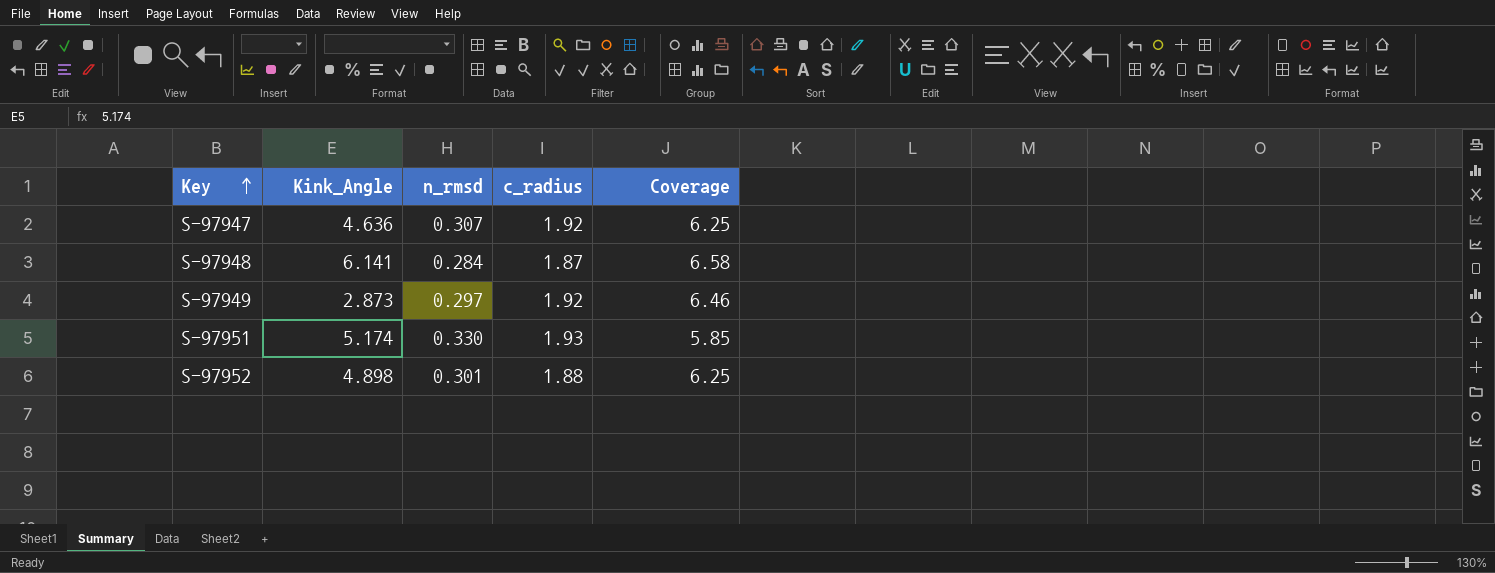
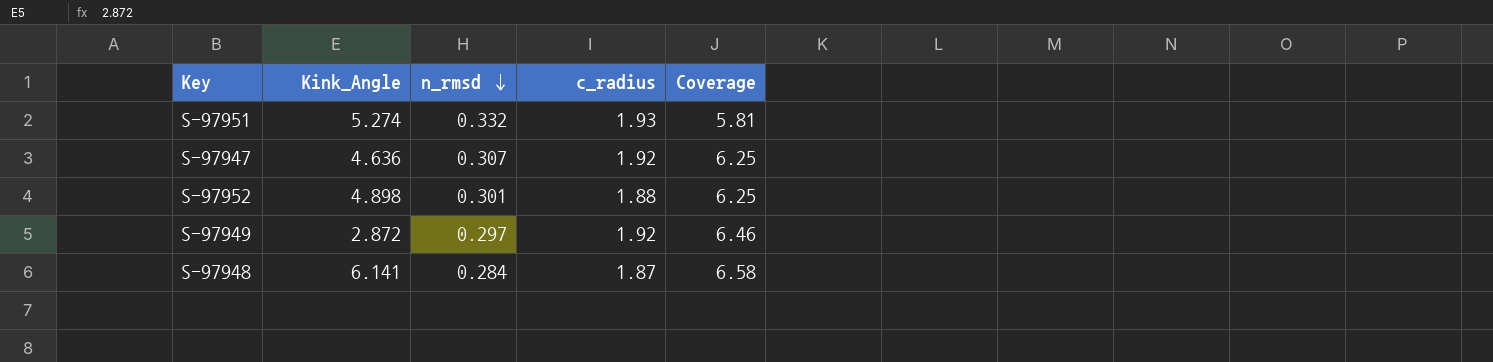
row order: Key ascending -> n_rmsd descending
S-97951 | Kink_Angle: 5.174 -> 5.274
S-97951 | n_rmsd: 0.330 -> 0.332
S-97951 | Coverage: 5.85 -> 5.81
S-97949 | Kink_Angle: 2.873 -> 2.872

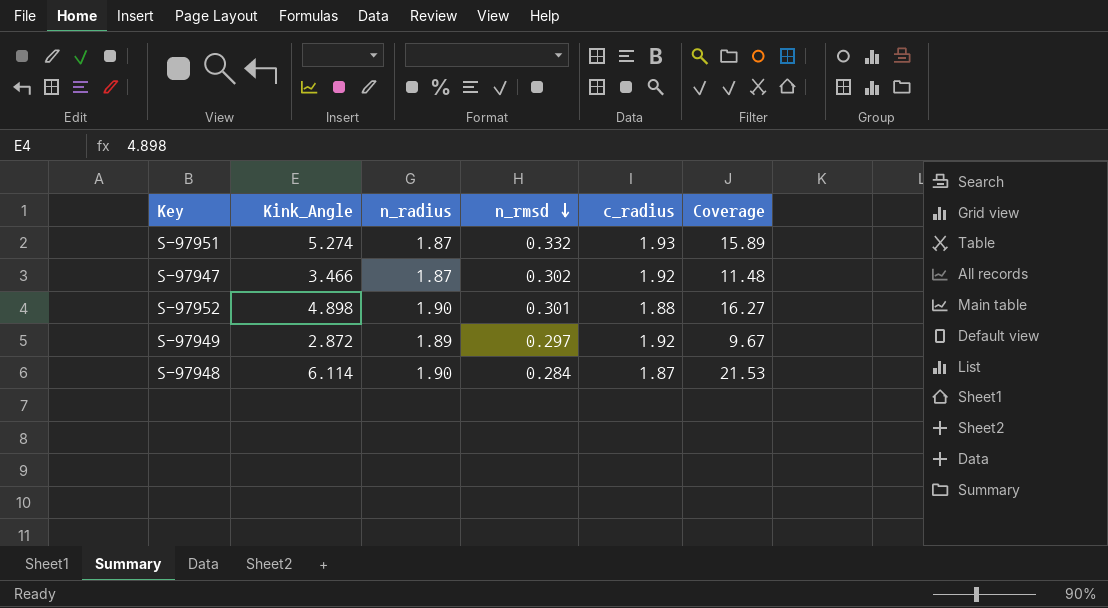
column n_radius | position: none -> 3
column Coverage | formula: [c_radius] / [n_rmsd] -> [Kink_Angle] / [n_rmsd]
S-97947 | Kink_Angle: 4.636 -> 3.466
S-97947 | n_rmsd: 0.307 -> 0.302
S-97948 | Kink_Angle: 6.141 -> 6.114

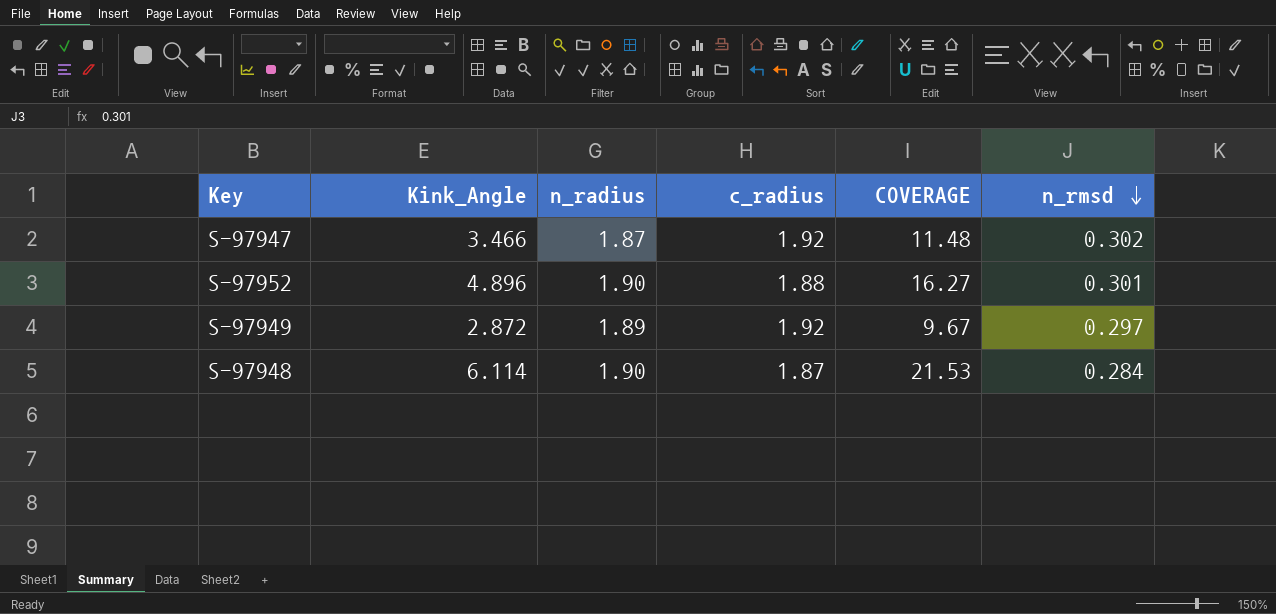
column name: Coverage -> COVERAGE
column n_rmsd | position: 4 -> 6
row S-97951: 5.274 | 1.87 | 0.332 | 1.93 | 15.89 -> none
S-97952 | Kink_Angle: 4.898 -> 4.896

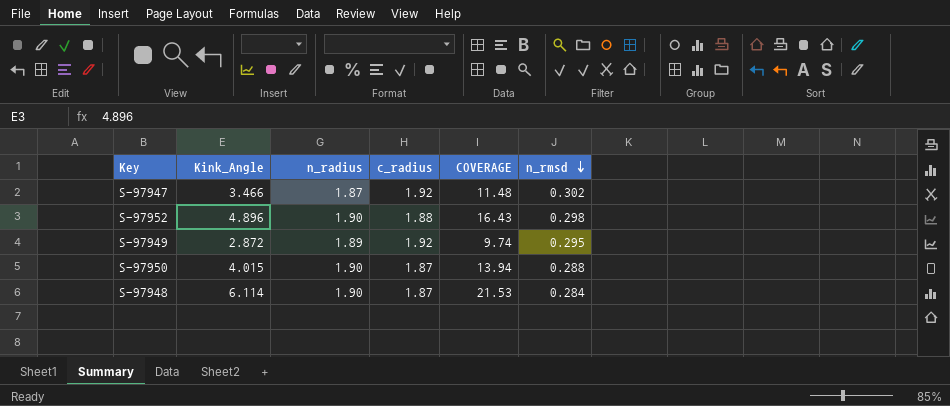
S-97952 | COVERAGE: 16.27 -> 16.43
S-97952 | n_rmsd: 0.301 -> 0.298
S-97949 | COVERAGE: 9.67 -> 9.74
S-97949 | n_rmsd: 0.297 -> 0.295
row S-97950: none -> 4.015 | 1.90 | 1.87 | 13.94 | 0.288

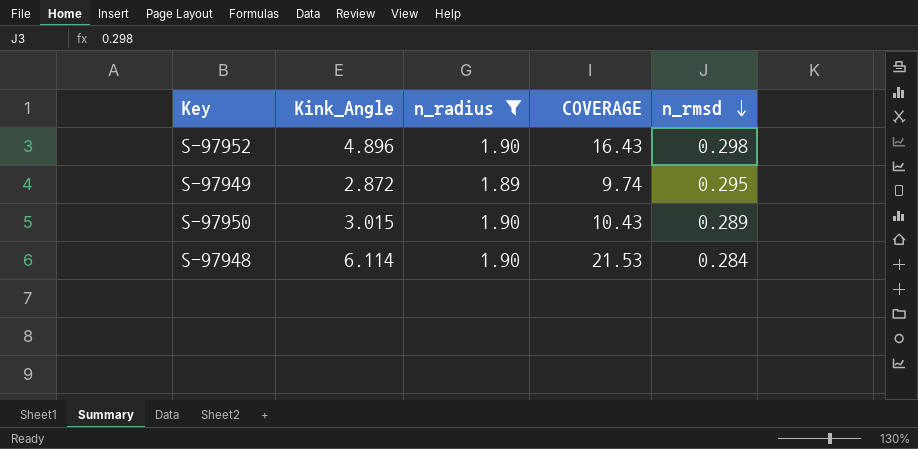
filter: none -> n_radius != 1.87
column c_radius | position: 4 -> none
S-97950 | Kink_Angle: 4.015 -> 3.015
S-97950 | COVERAGE: 13.94 -> 10.43
S-97950 | n_rmsd: 0.288 -> 0.289

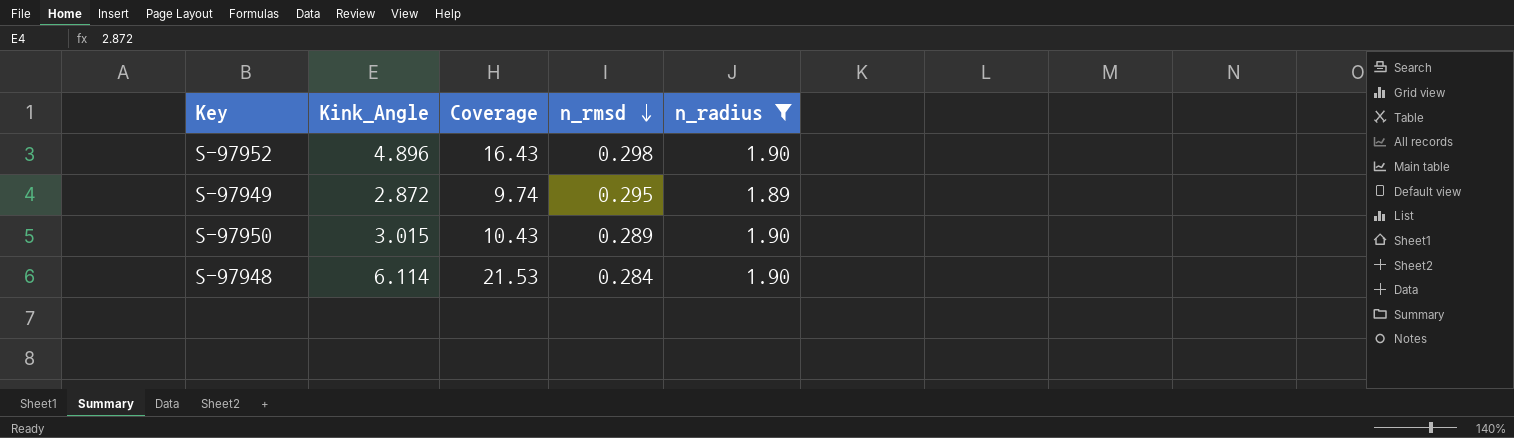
column name: COVERAGE -> Coverage
column n_radius | position: 3 -> 5

